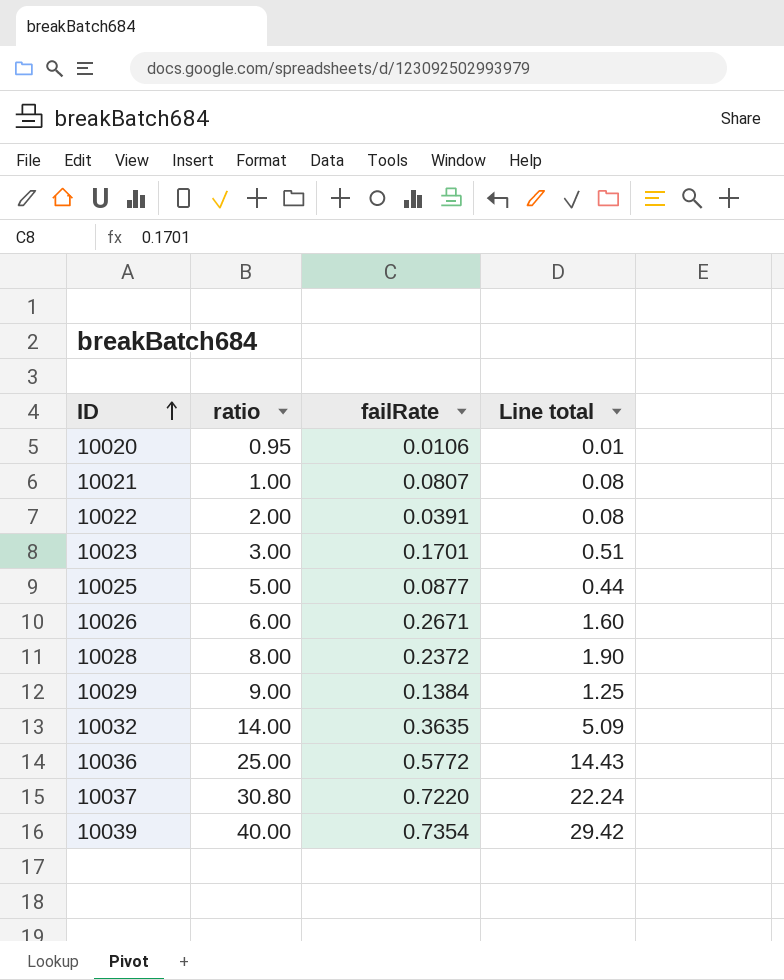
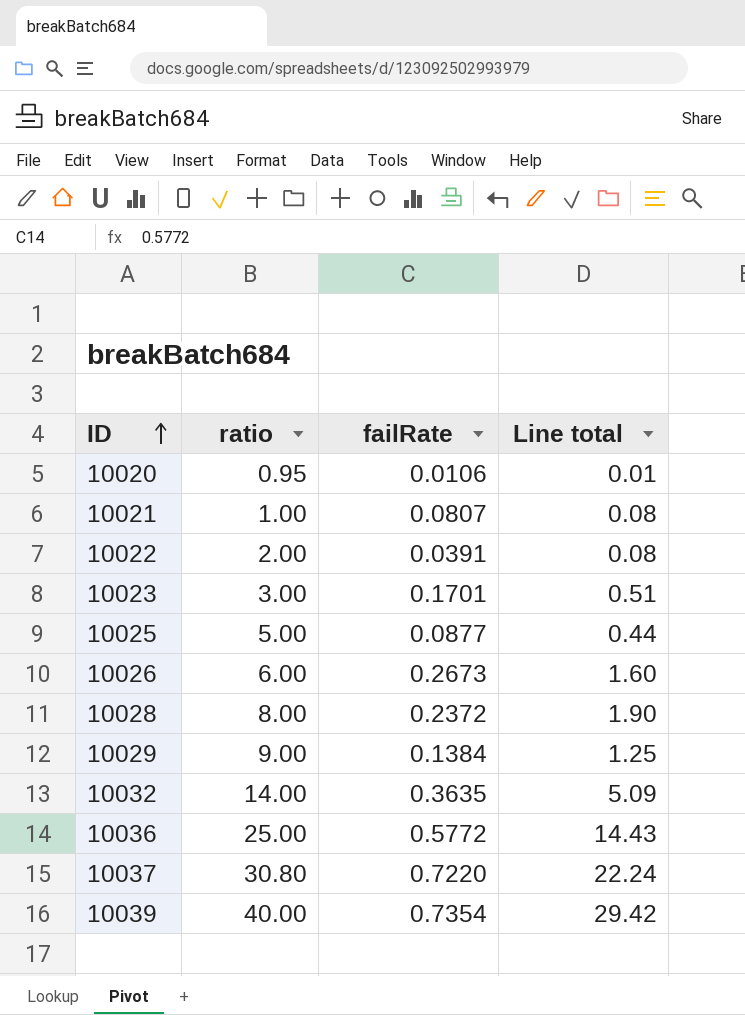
10026 | failRate: 0.2671 -> 0.2673

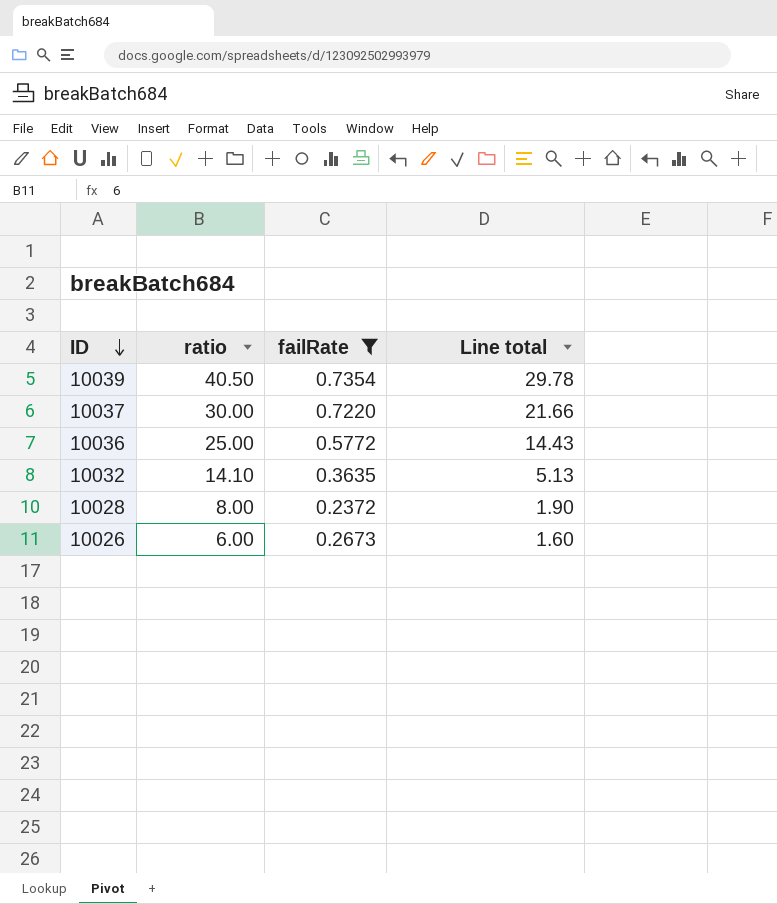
filter: none -> failRate >= 0.2372
row order: ID ascending -> ID descending
10039 | ratio: 40.00 -> 40.50
10039 | Line total: 29.42 -> 29.78
10037 | ratio: 30.80 -> 30.00
10037 | Line total: 22.24 -> 21.66
10032 | ratio: 14.00 -> 14.10
10032 | Line total: 5.09 -> 5.13

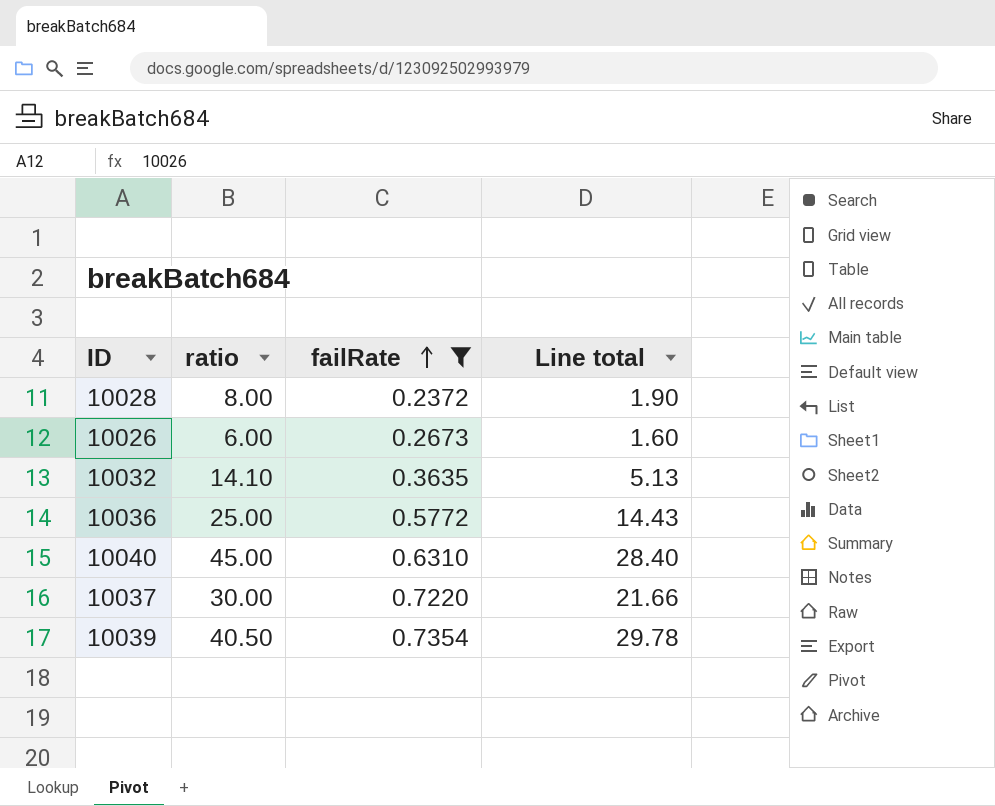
row order: ID descending -> failRate ascending
row 10040: none -> 45.00 | 0.6310 | 28.40

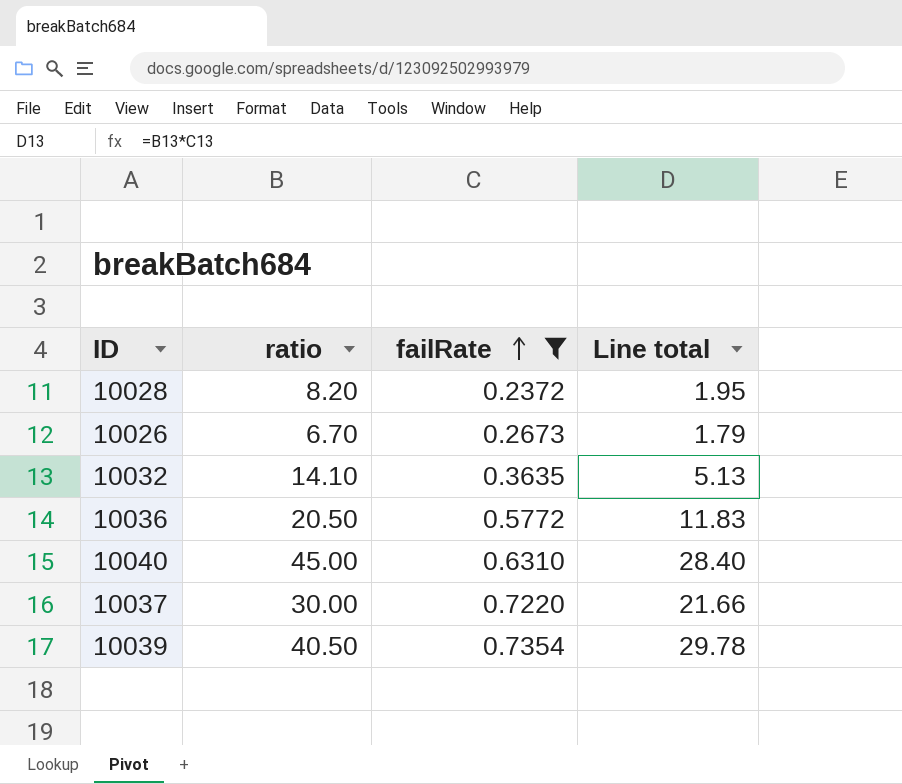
10028 | ratio: 8.00 -> 8.20
10028 | Line total: 1.90 -> 1.95
10026 | ratio: 6.00 -> 6.70
10026 | Line total: 1.60 -> 1.79
10036 | ratio: 25.00 -> 20.50
10036 | Line total: 14.43 -> 11.83

